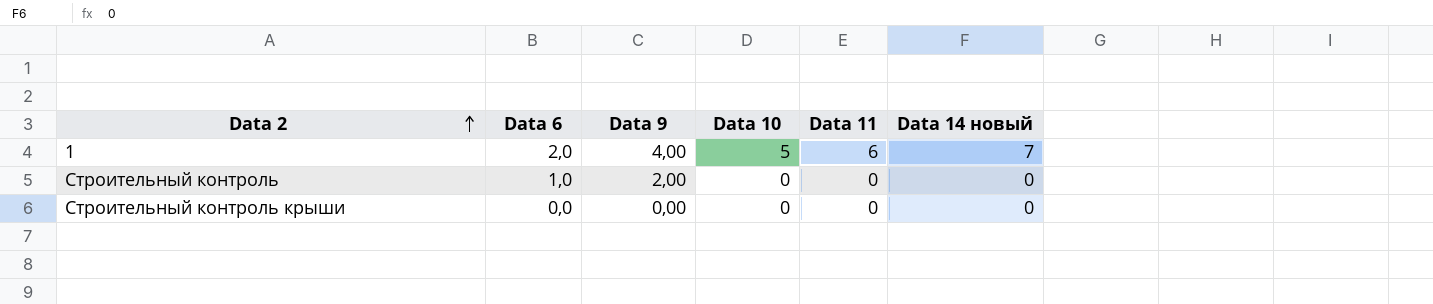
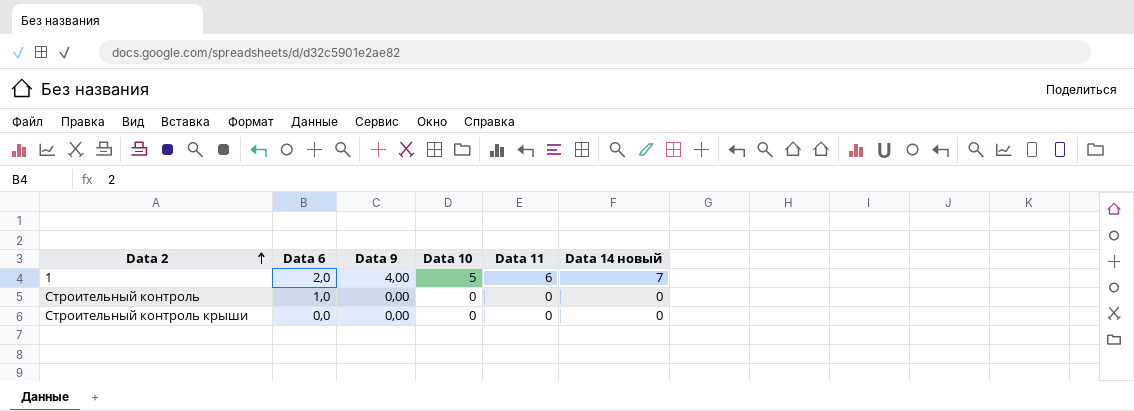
Строительный контроль | Data 9: 2,00 -> 0,00

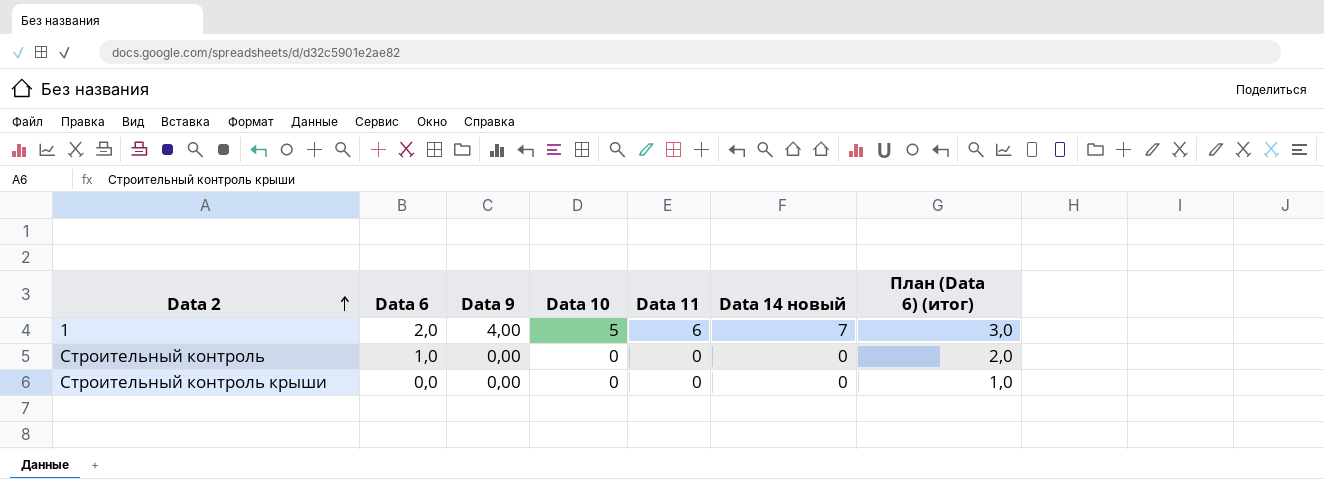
column План (Data 6) (итог) | formula: none -> [Data 6] + 1

